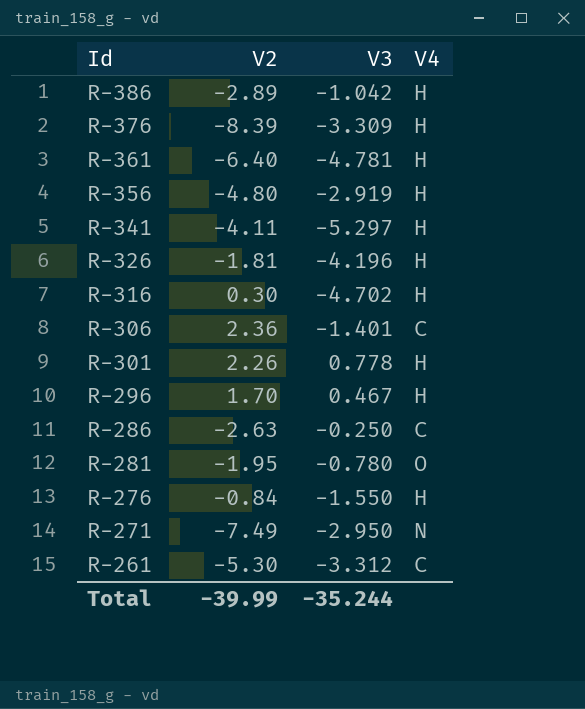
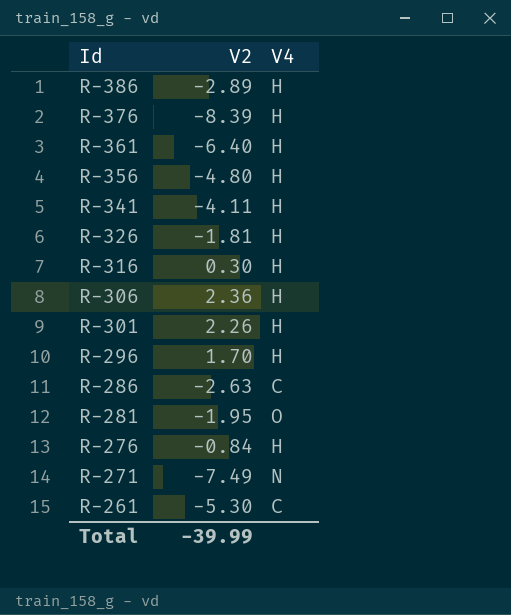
column V3 | position: 3 -> none
R-306 | V4: C -> H

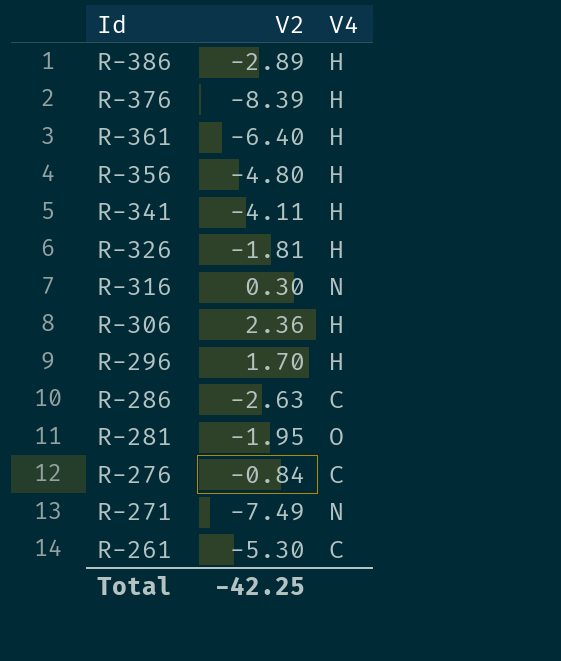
row R-301: 2.26 | H -> none
R-316 | V4: H -> N
R-276 | V4: H -> C
Total | V2: -39.99 -> -42.25

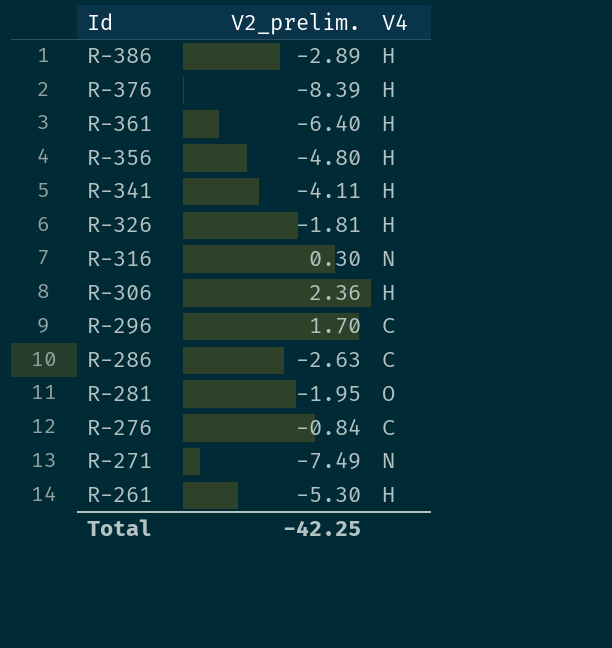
column name: V2 -> V2_prelim.
R-296 | V4: H -> C
R-261 | V4: C -> H

